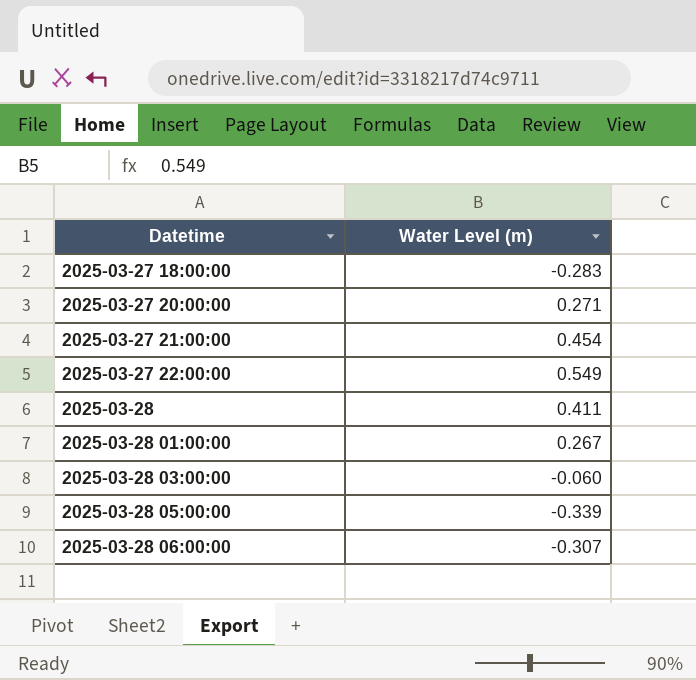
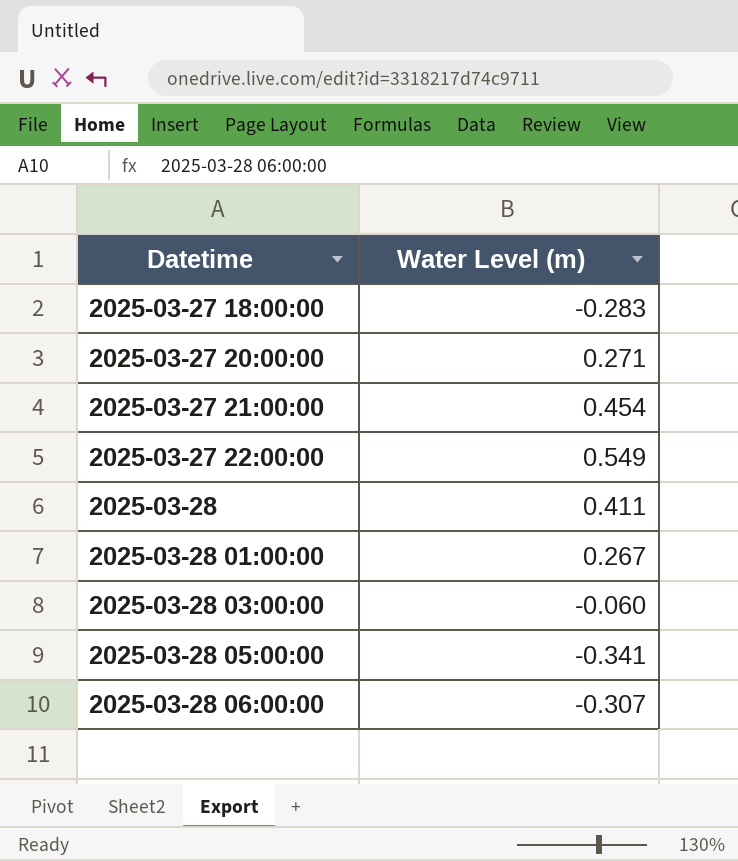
2025-03-28 05:00:00 | Water Level (m): -0.339 -> -0.341

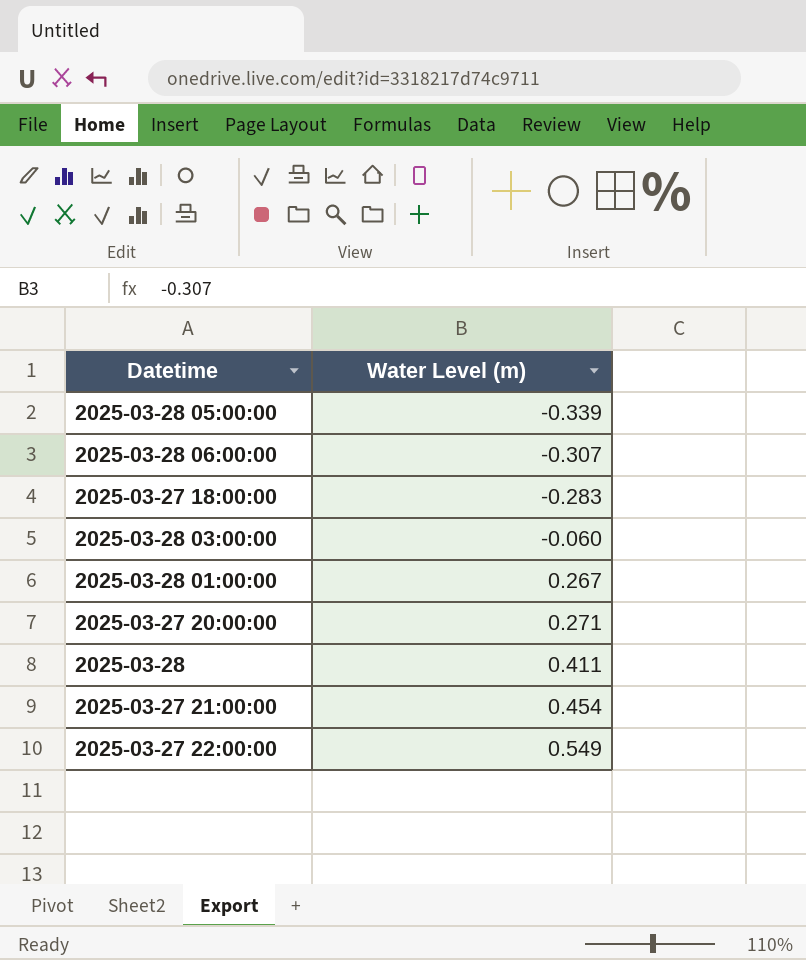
row order: Datetime ascending -> Water Level (m) ascending
2025-03-28 05:00:00 | Water Level (m): -0.341 -> -0.339

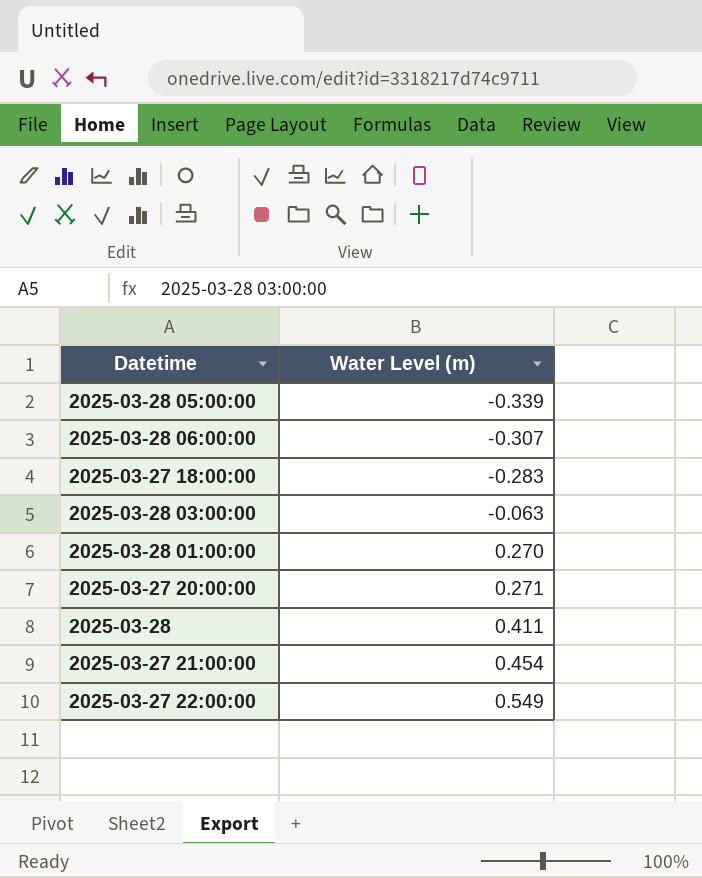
2025-03-28 03:00:00 | Water Level (m): -0.060 -> -0.063
2025-03-28 01:00:00 | Water Level (m): 0.267 -> 0.270

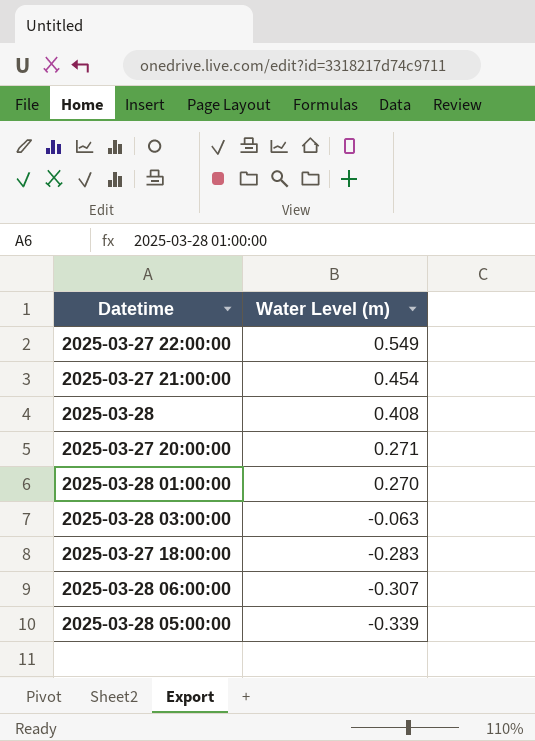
row order: Water Level (m) ascending -> Water Level (m) descending
2025-03-28 | Water Level (m): 0.411 -> 0.408

